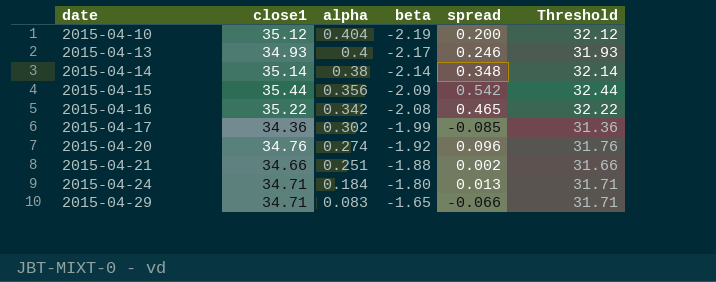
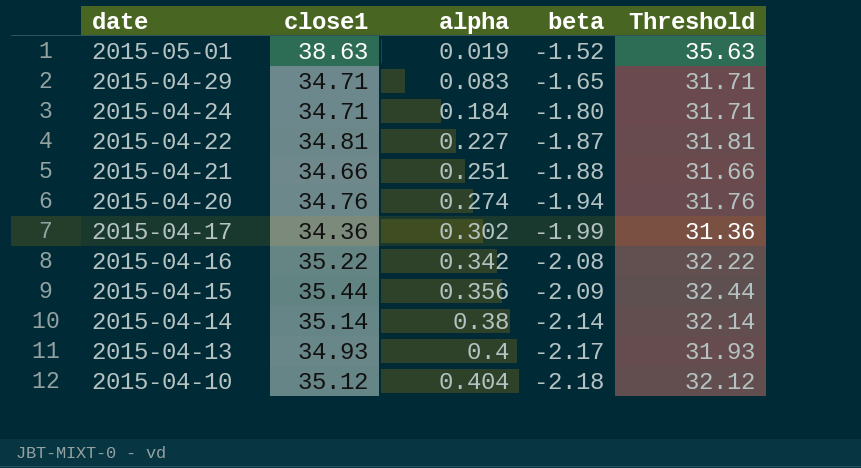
row order: date ascending -> date descending
column spread | position: 5 -> none
row 2015-05-01: none -> 38.63 | 0.019 | -1.52 | 35.63
row 2015-04-22: none -> 34.81 | 0.227 | -1.87 | 31.81
2015-04-20 | beta: -1.92 -> -1.94
2015-04-10 | beta: -2.19 -> -2.18

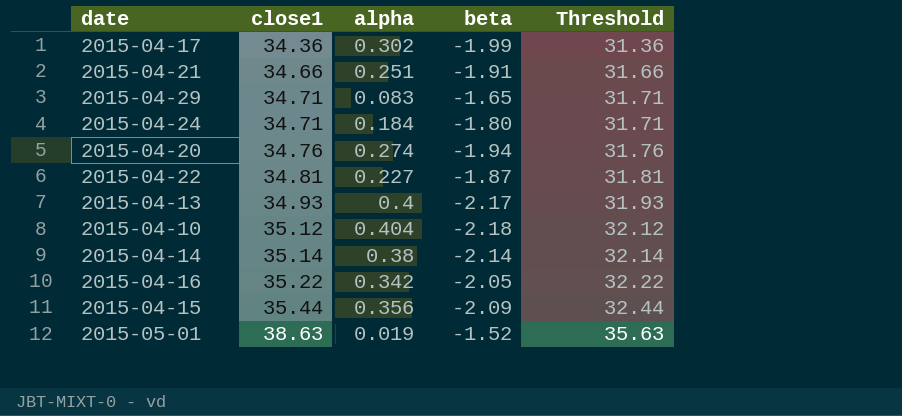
row order: date descending -> close1 ascending
2015-04-21 | beta: -1.88 -> -1.91
2015-04-16 | beta: -2.08 -> -2.05

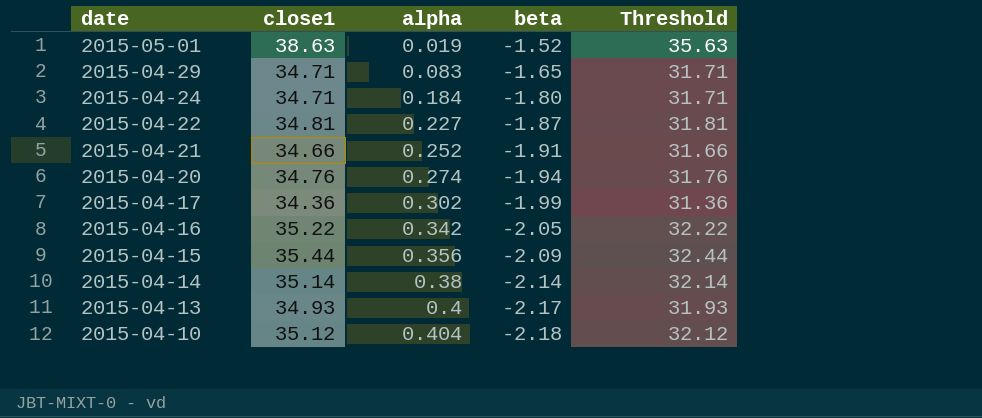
row order: close1 ascending -> date descending
2015-04-21 | alpha: 0.251 -> 0.252

